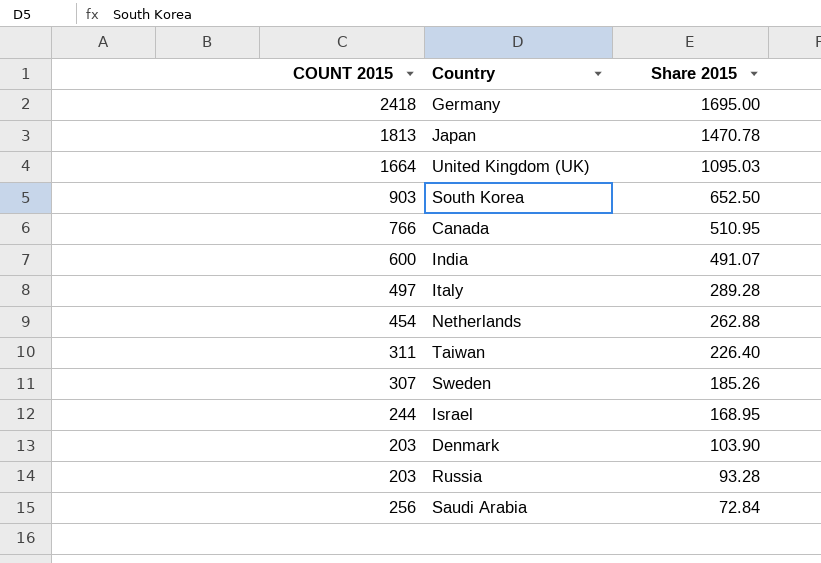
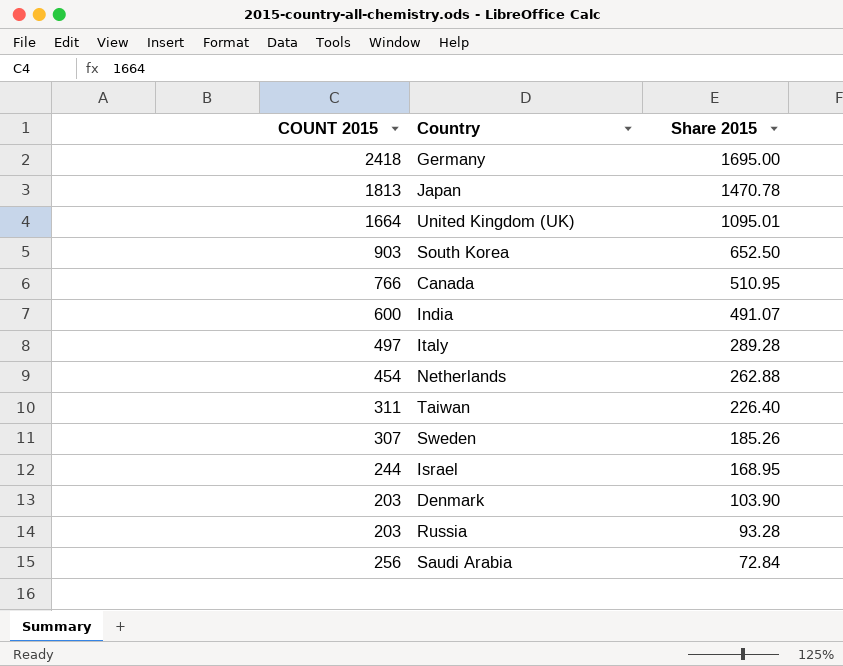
United Kingdom (UK) | Share 2015: 1095.03 -> 1095.01

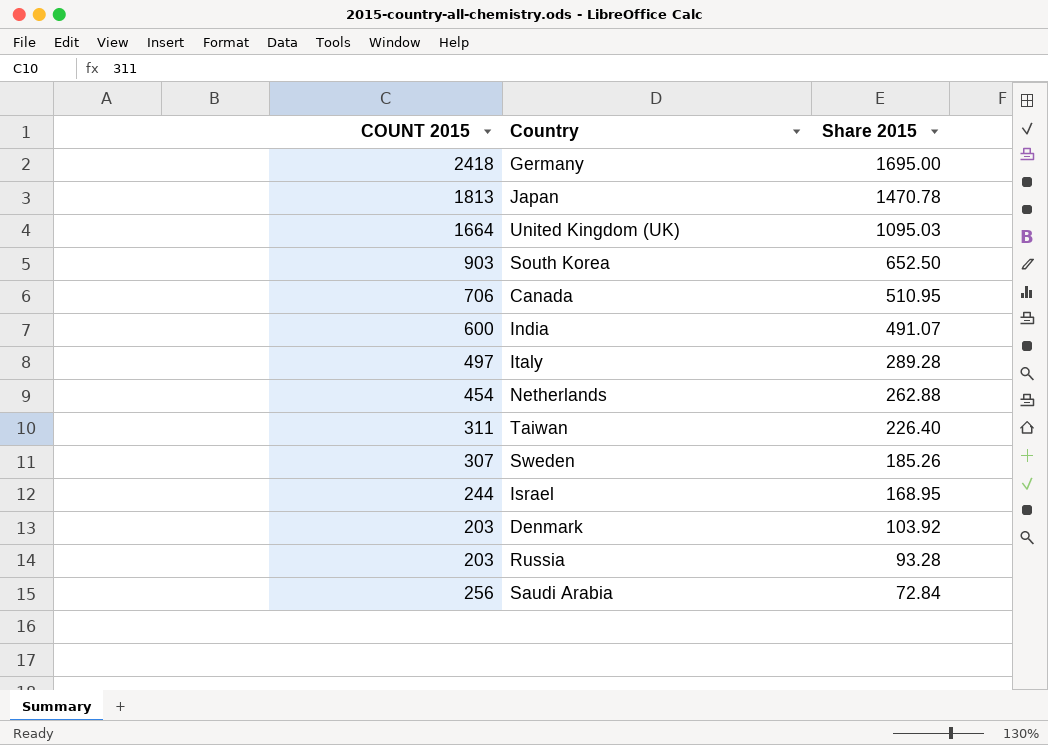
United Kingdom (UK) | Share 2015: 1095.01 -> 1095.03
Canada | COUNT 2015: 766 -> 706
Denmark | Share 2015: 103.90 -> 103.92

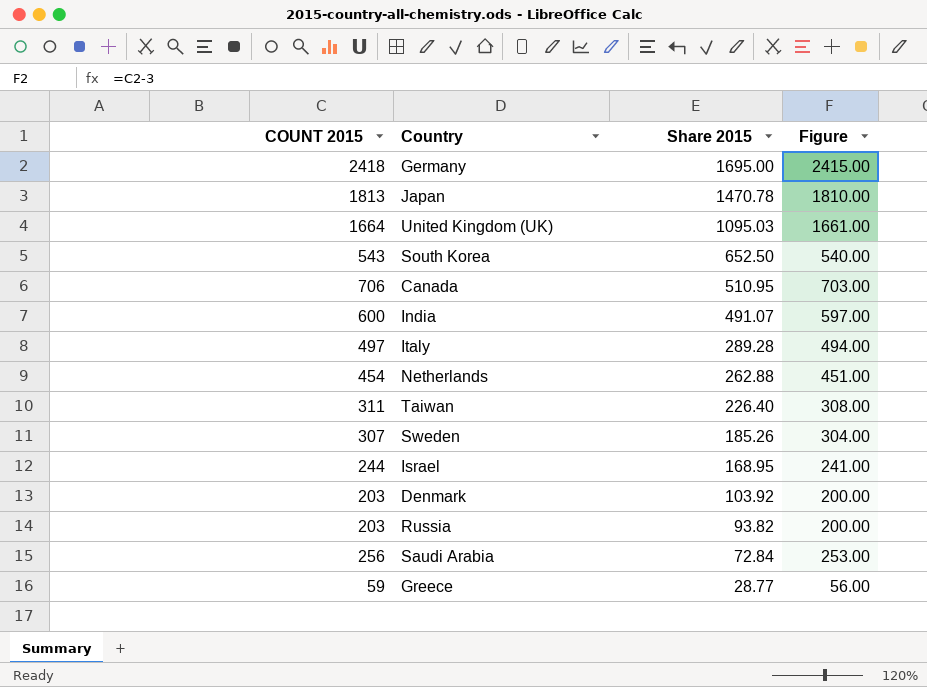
column Figure | formula: none -> [COUNT 2015] - 3
South Korea | COUNT 2015: 903 -> 543
Russia | Share 2015: 93.28 -> 93.82
row Greece: none -> 59 | 28.77 | 56.00

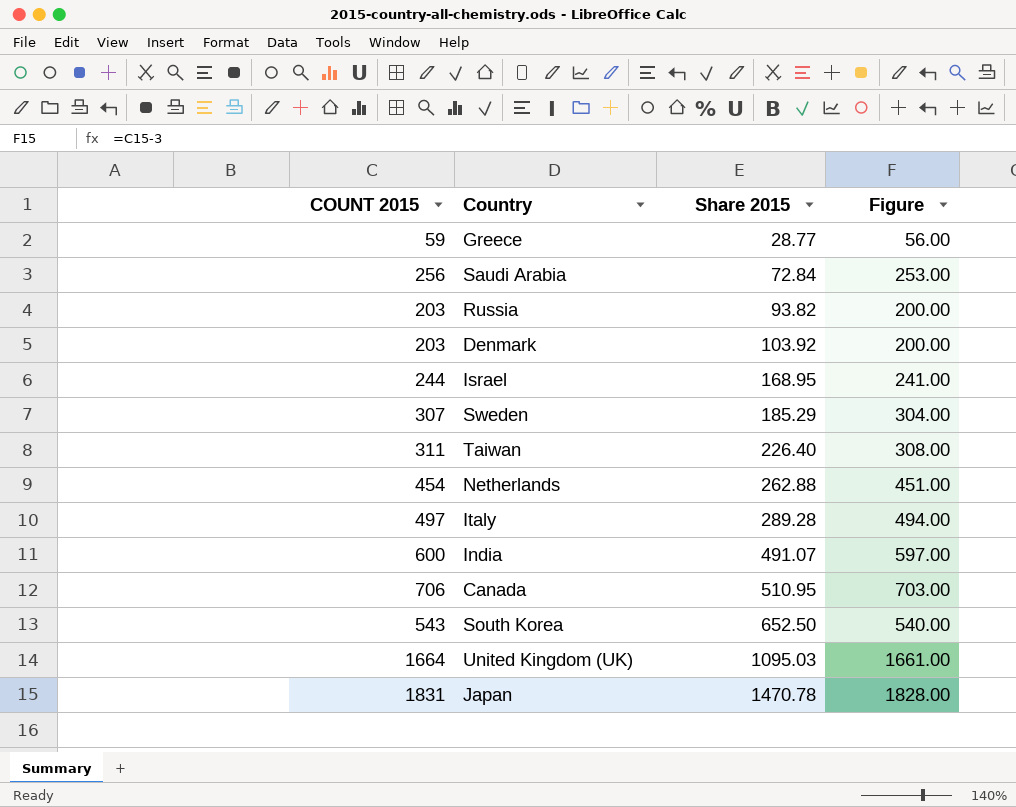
row order: Share 2015 descending -> Share 2015 ascending
row Germany: 2418 | 1695.00 | 2415.00 -> none
Sweden | Share 2015: 185.26 -> 185.29
Japan | COUNT 2015: 1813 -> 1831
Japan | Figure: 1810.00 -> 1828.00

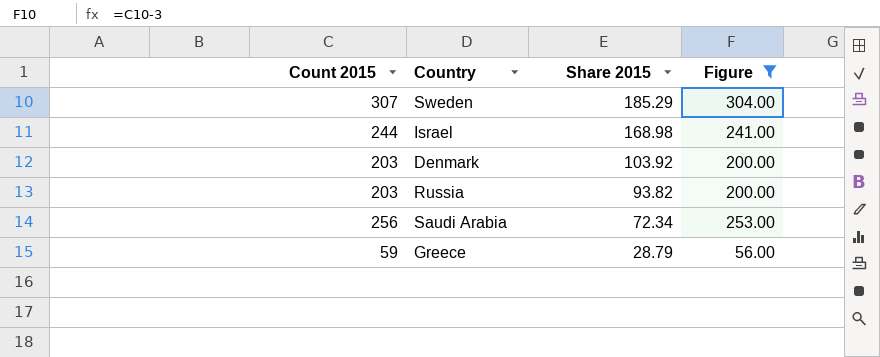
filter: none -> Figure <= 304.00
row order: Share 2015 ascending -> Share 2015 descending
column name: COUNT 2015 -> Count 2015
Israel | Share 2015: 168.95 -> 168.98
Saudi Arabia | Share 2015: 72.84 -> 72.34
Greece | Share 2015: 28.77 -> 28.79

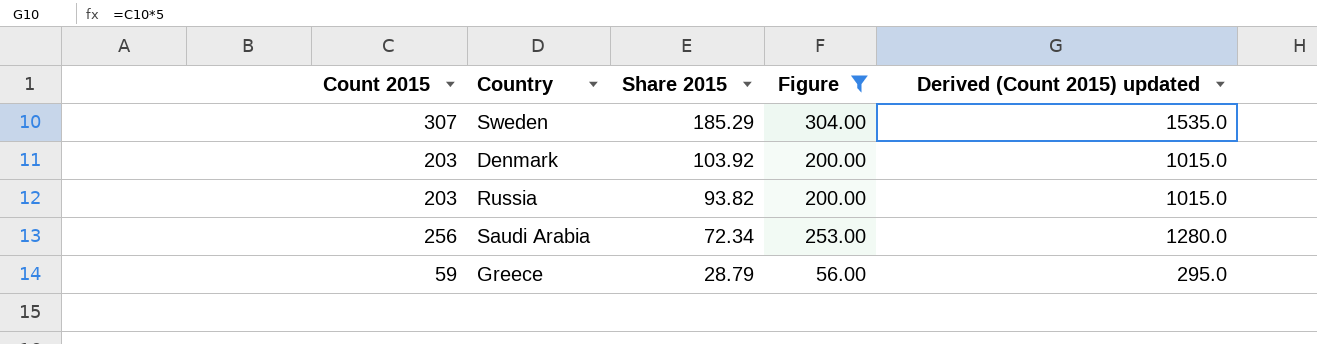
column Derived (Count 2015) updated | formula: none -> [Count 2015] * 5
row Israel: 244 | 168.98 | 241.00 -> none

